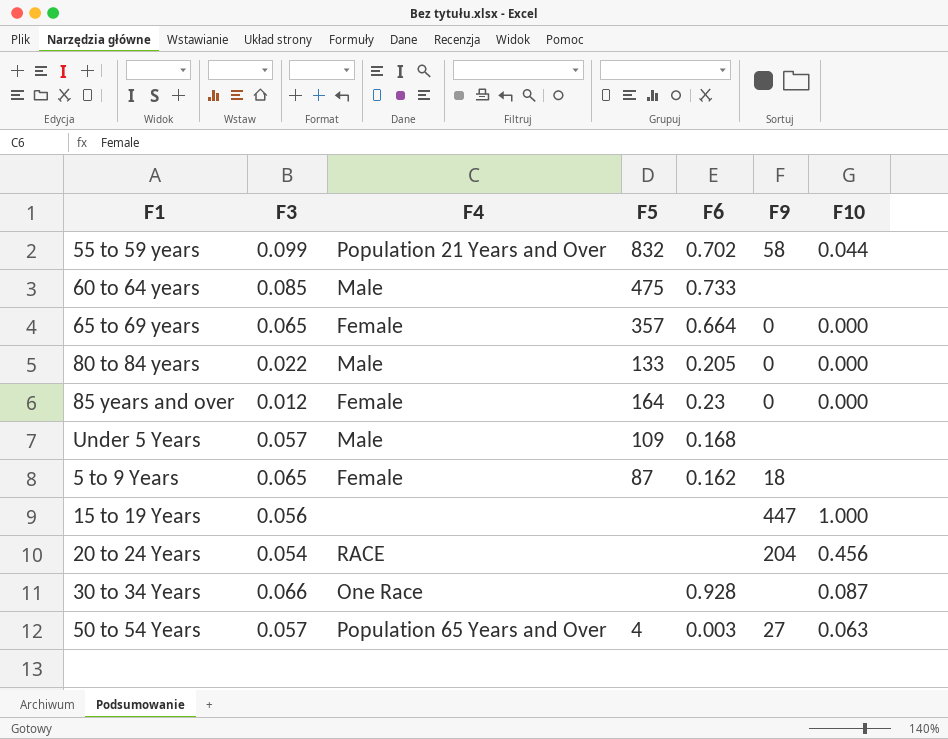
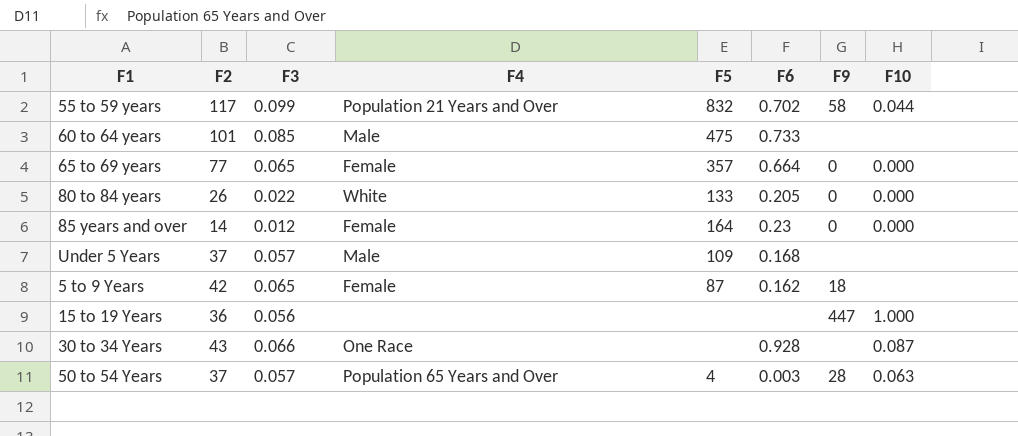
column F2 | position: none -> 2
row 20 to 24 Years: 0.054 | RACE | none | none | 204 | 0.456 -> none
80 to 84 years | F4: Male -> White
50 to 54 Years | F9: 27 -> 28

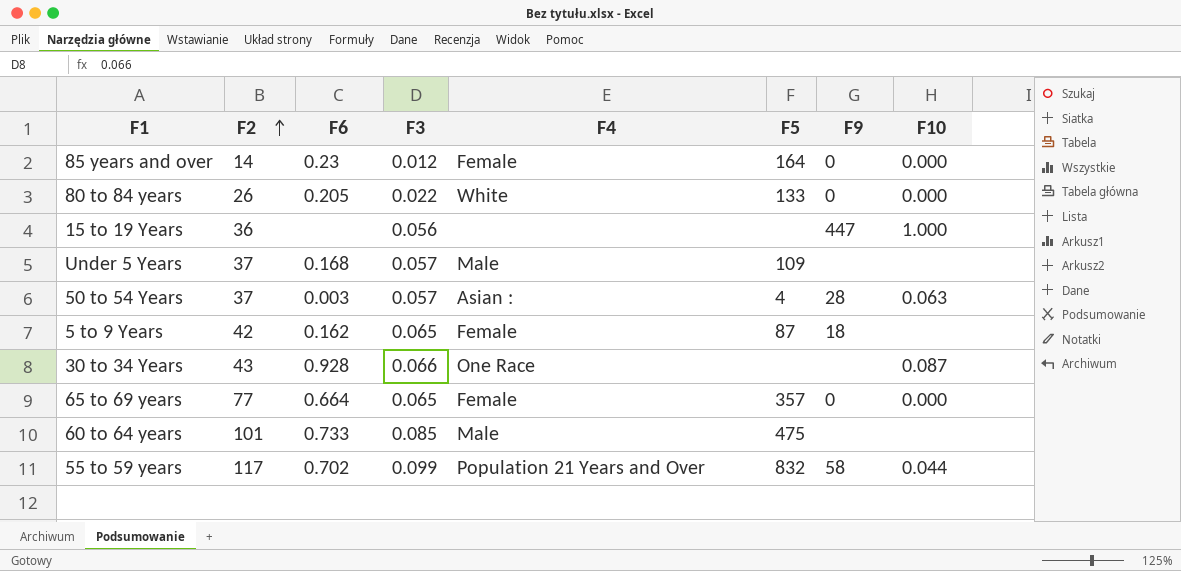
row order: none -> F2 ascending
column F6 | position: 6 -> 3
50 to 54 Years | F4: Population 65 Years and Over -> Asian :

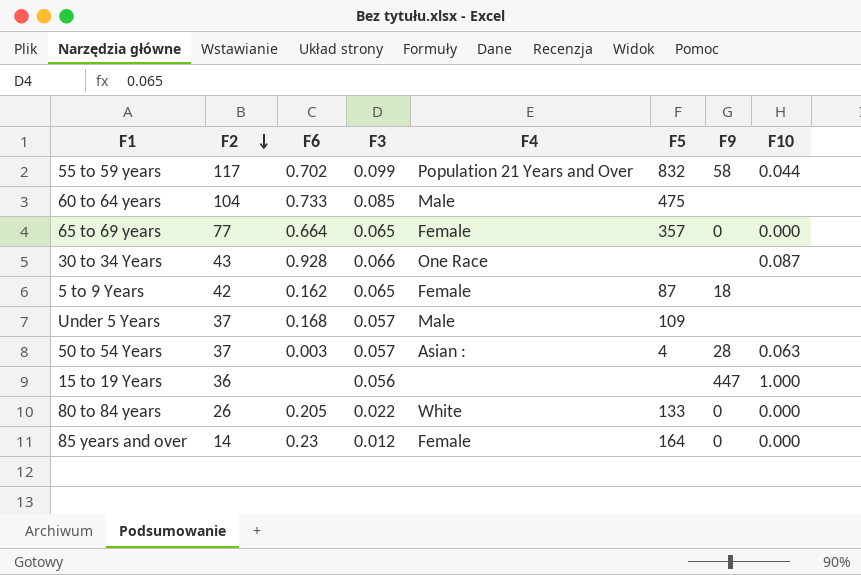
row order: F2 ascending -> F2 descending
60 to 64 years | F2: 101 -> 104

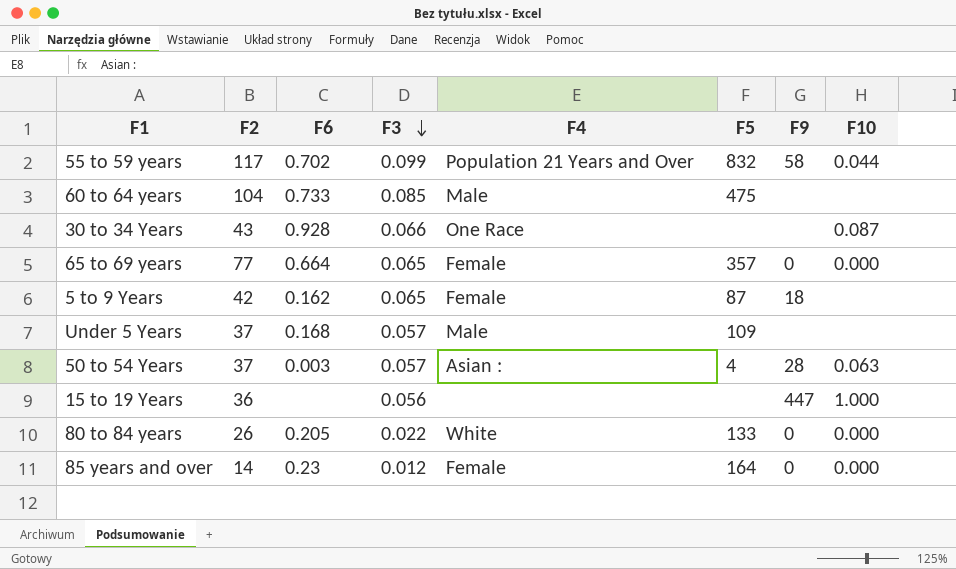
row order: F2 descending -> F3 descending

